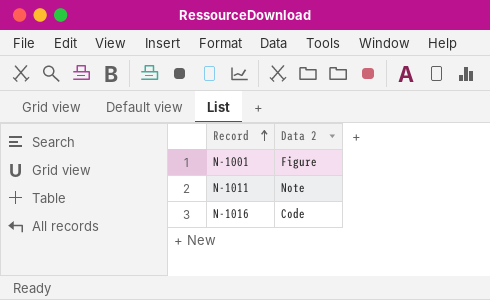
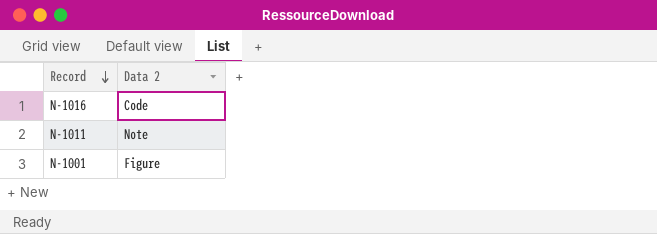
row order: Record ascending -> Record descending

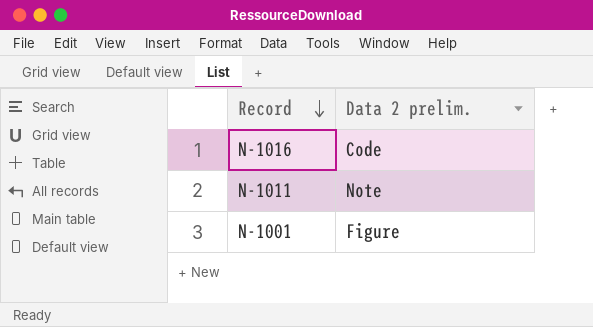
column name: Data 2 -> Data 2 prelim.

